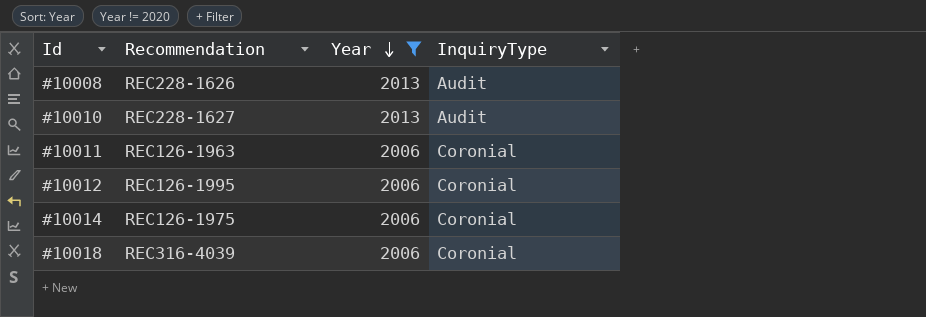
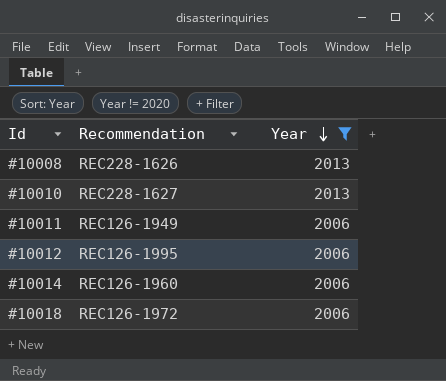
column InquiryType | position: 4 -> none
#10011 | Recommendation: REC126-1963 -> REC126-1949
#10014 | Recommendation: REC126-1975 -> REC126-1960
#10018 | Recommendation: REC316-4039 -> REC126-1972

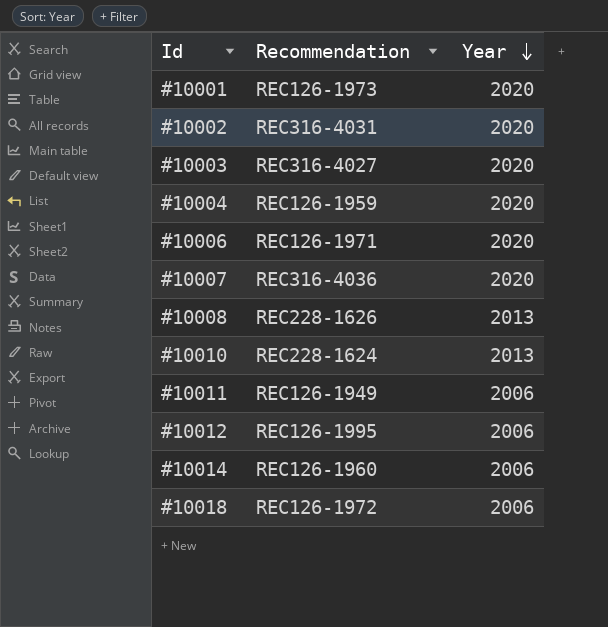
filter: Year != 2020 -> none
#10010 | Recommendation: REC228-1627 -> REC228-1624

